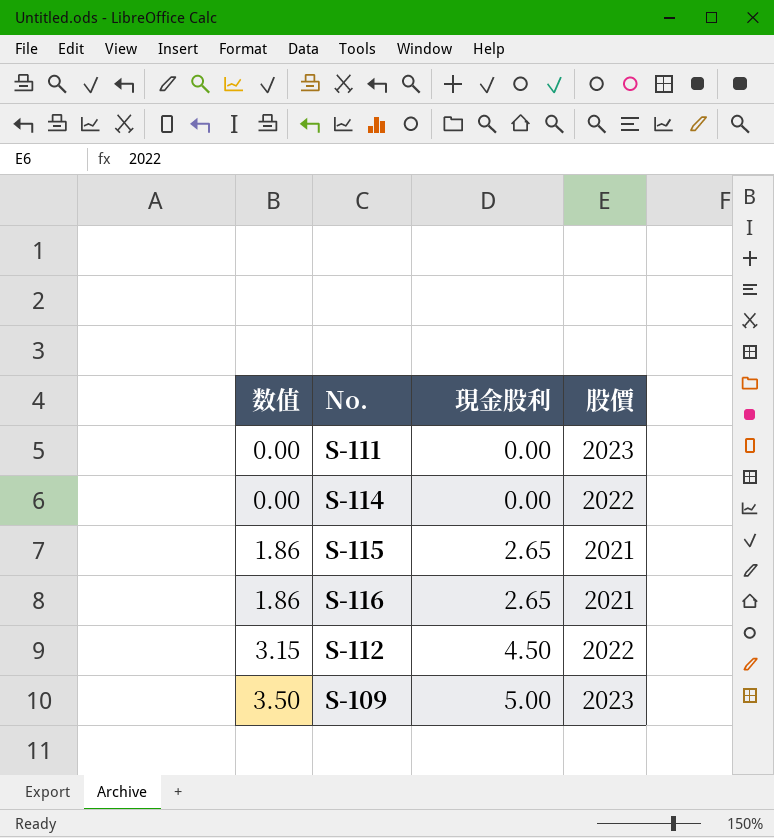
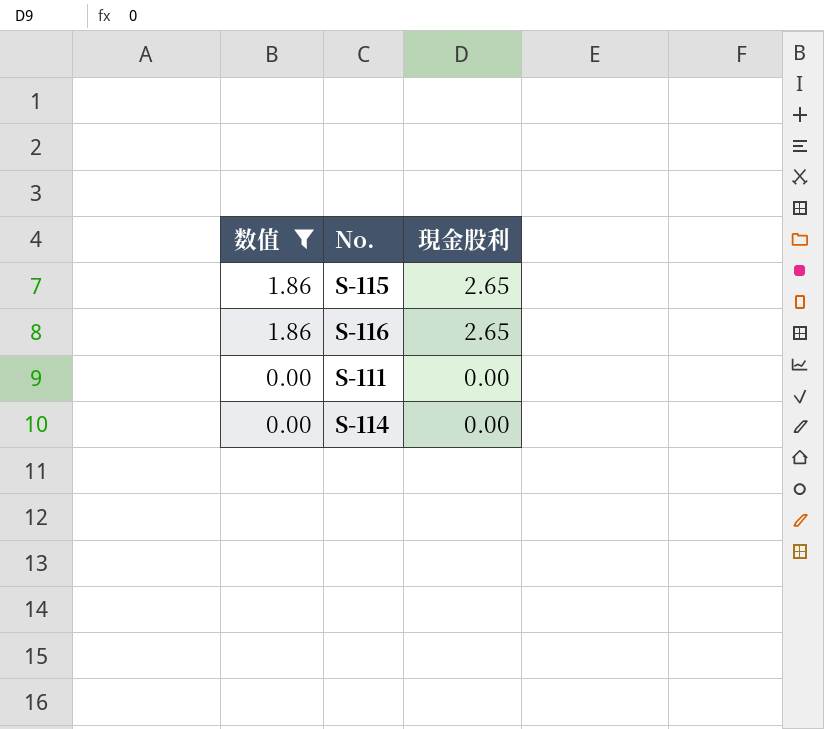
filter: none -> 数值 <= 1.86
row order: 数值 ascending -> 数值 descending
column 股價 | position: 4 -> none

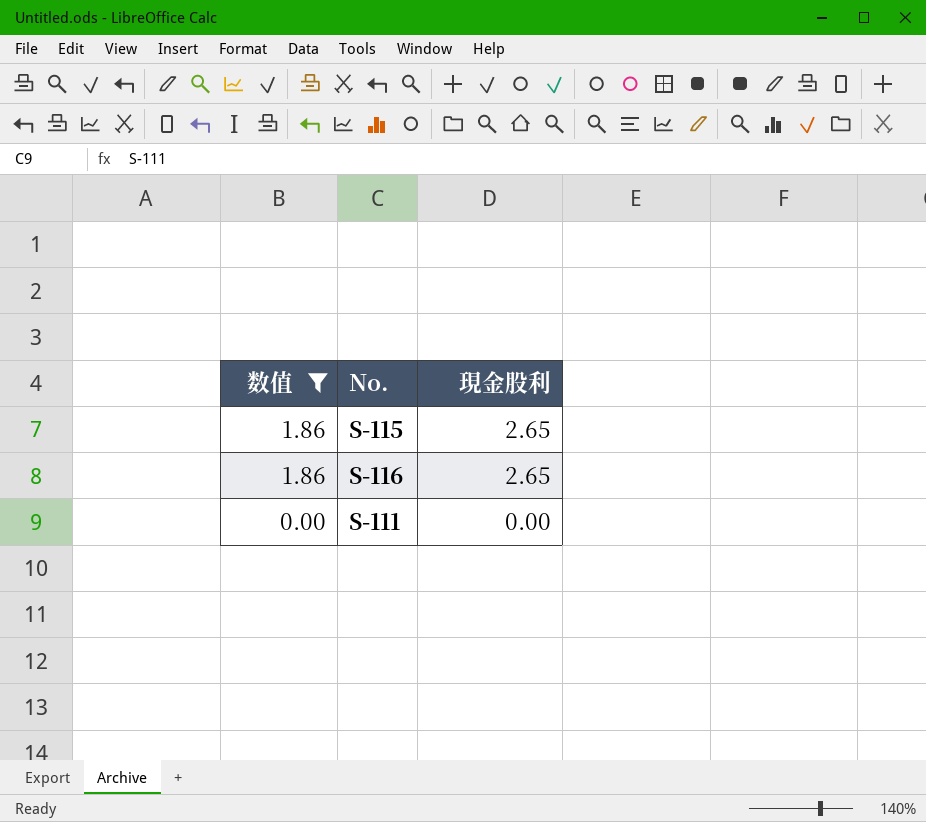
row S-114: 0.00 | 0.00 -> none

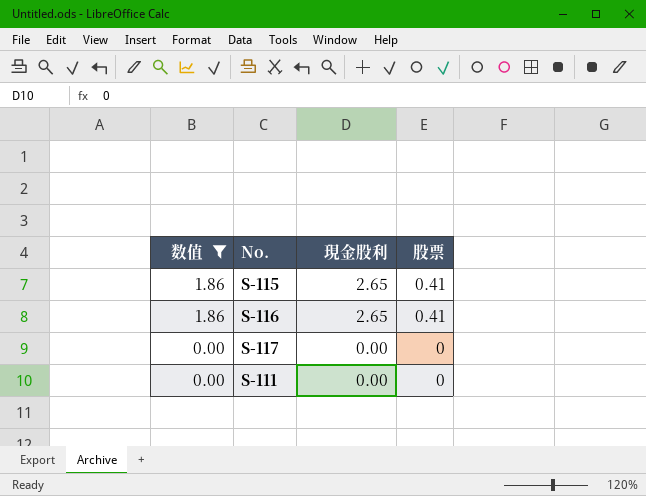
column 股票 | position: none -> 4
row S-117: none -> 0.00 | 0.00 | 0

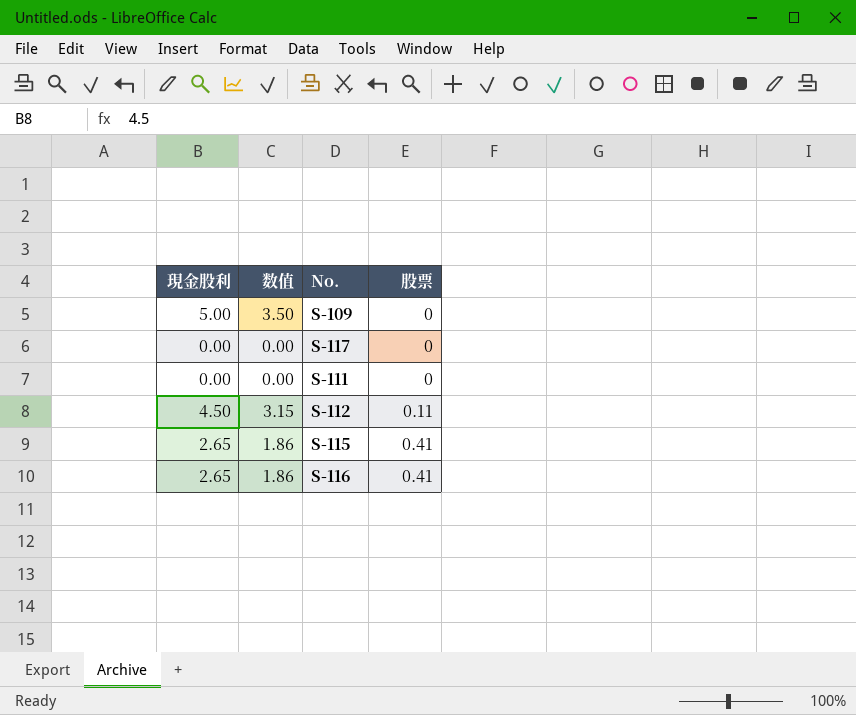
filter: 数值 <= 1.86 -> none
row order: 数值 descending -> 股票 ascending
column 現金股利 | position: 3 -> 1

